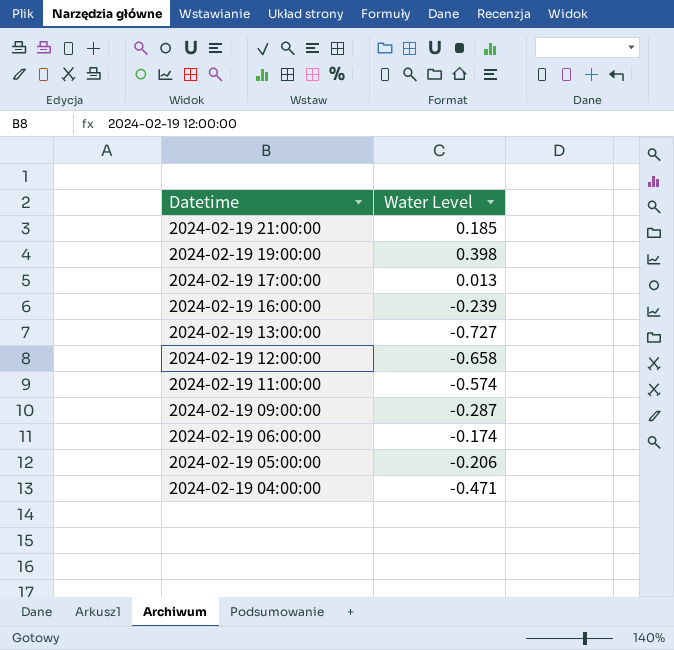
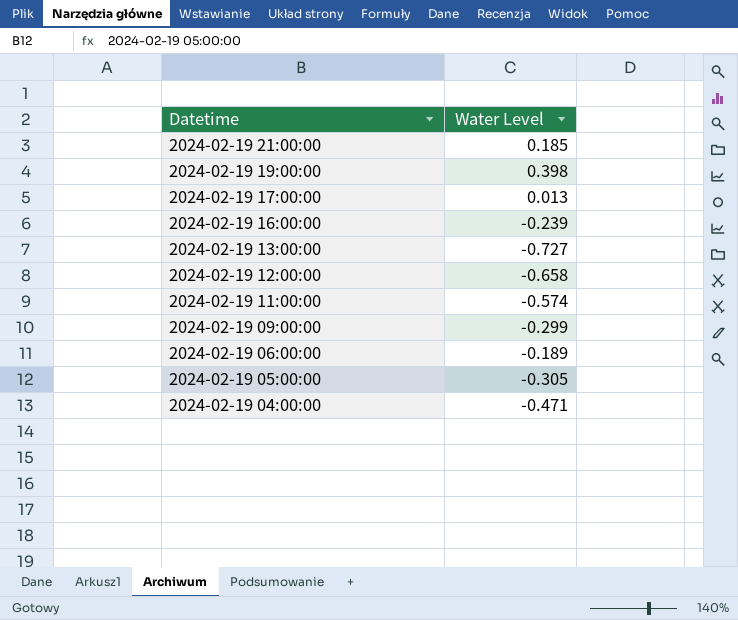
2024-02-19 09:00:00 | Water Level: -0.287 -> -0.299
2024-02-19 06:00:00 | Water Level: -0.174 -> -0.189
2024-02-19 05:00:00 | Water Level: -0.206 -> -0.305

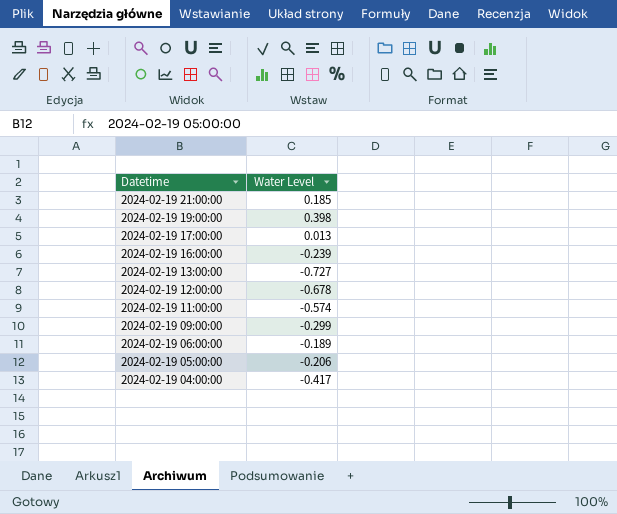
2024-02-19 12:00:00 | Water Level: -0.658 -> -0.678
2024-02-19 05:00:00 | Water Level: -0.305 -> -0.206
2024-02-19 04:00:00 | Water Level: -0.471 -> -0.417

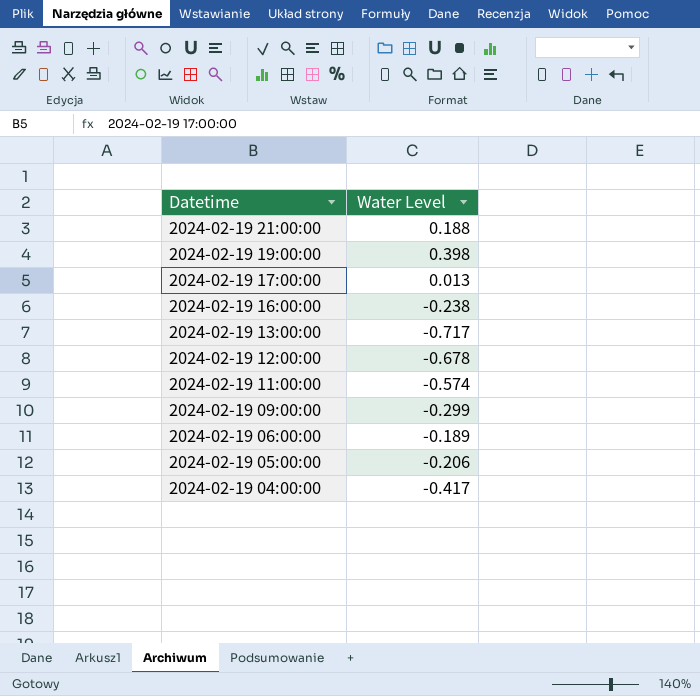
2024-02-19 21:00:00 | Water Level: 0.185 -> 0.188
2024-02-19 16:00:00 | Water Level: -0.239 -> -0.238
2024-02-19 13:00:00 | Water Level: -0.727 -> -0.717

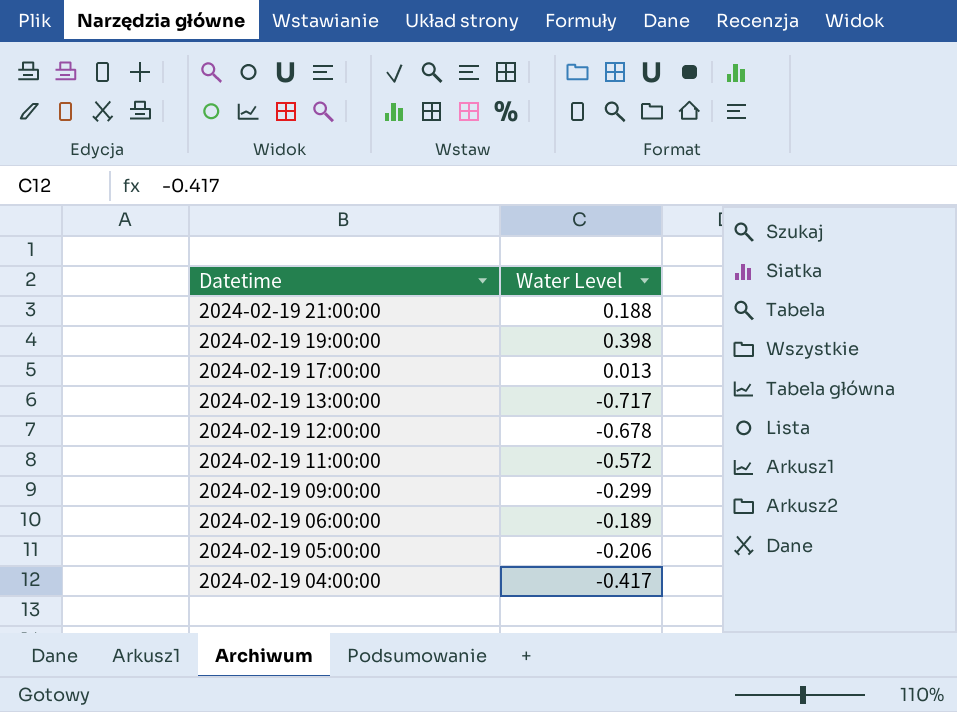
row 2024-02-19 16:00:00: -0.238 -> none
2024-02-19 11:00:00 | Water Level: -0.574 -> -0.572

